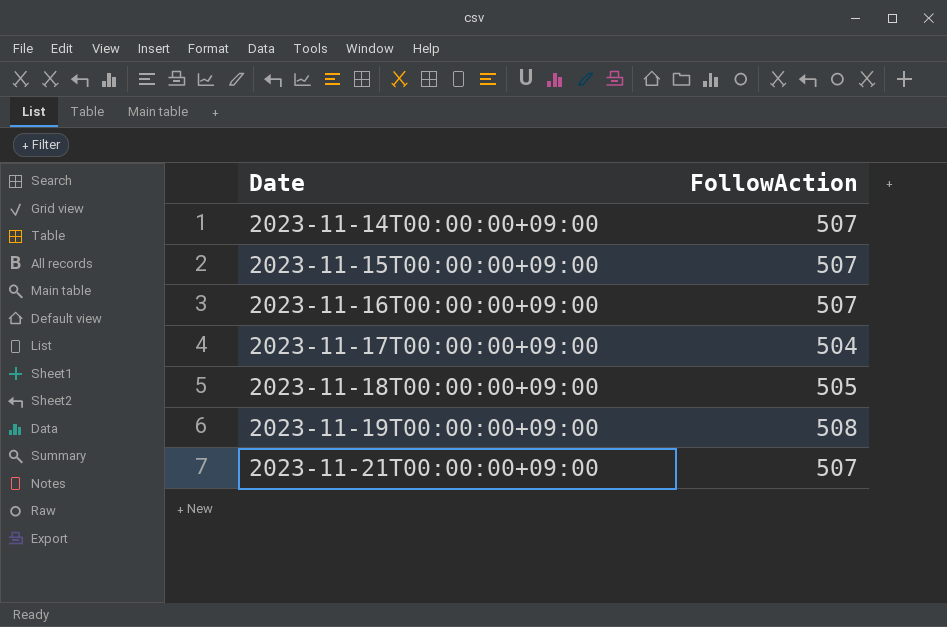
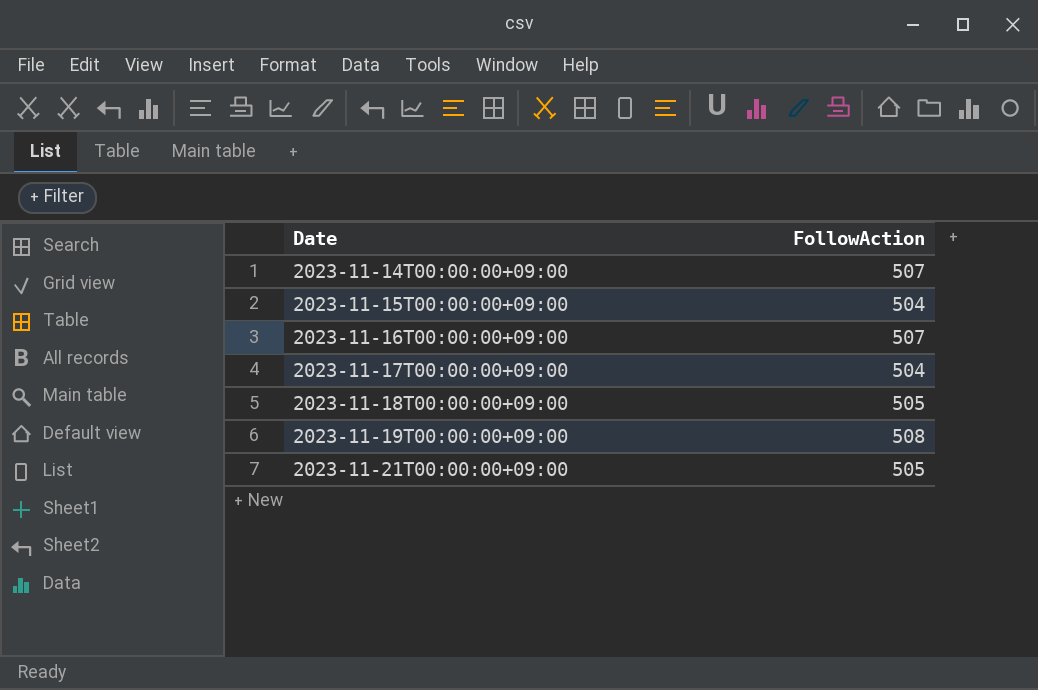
2023-11-15T00:00:00+09:00 | FollowAction: 507 -> 504
2023-11-21T00:00:00+09:00 | FollowAction: 507 -> 505

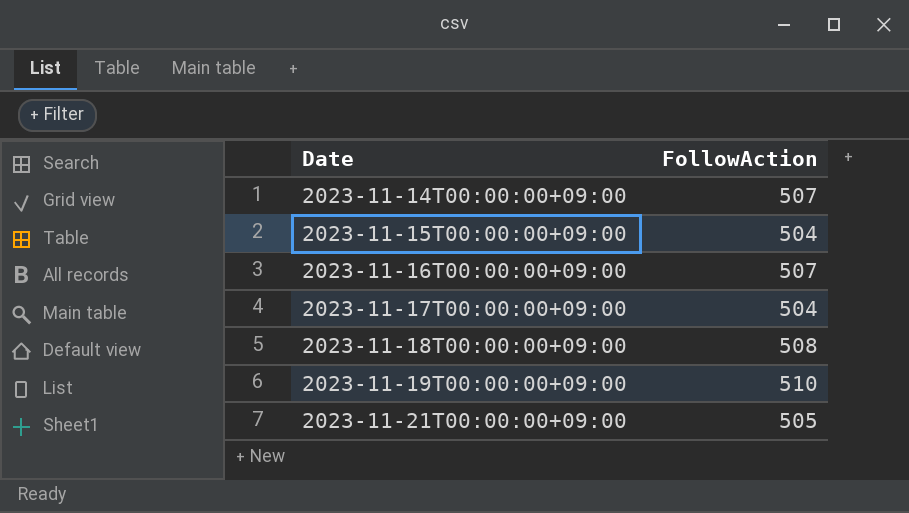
2023-11-18T00:00:00+09:00 | FollowAction: 505 -> 508
2023-11-19T00:00:00+09:00 | FollowAction: 508 -> 510

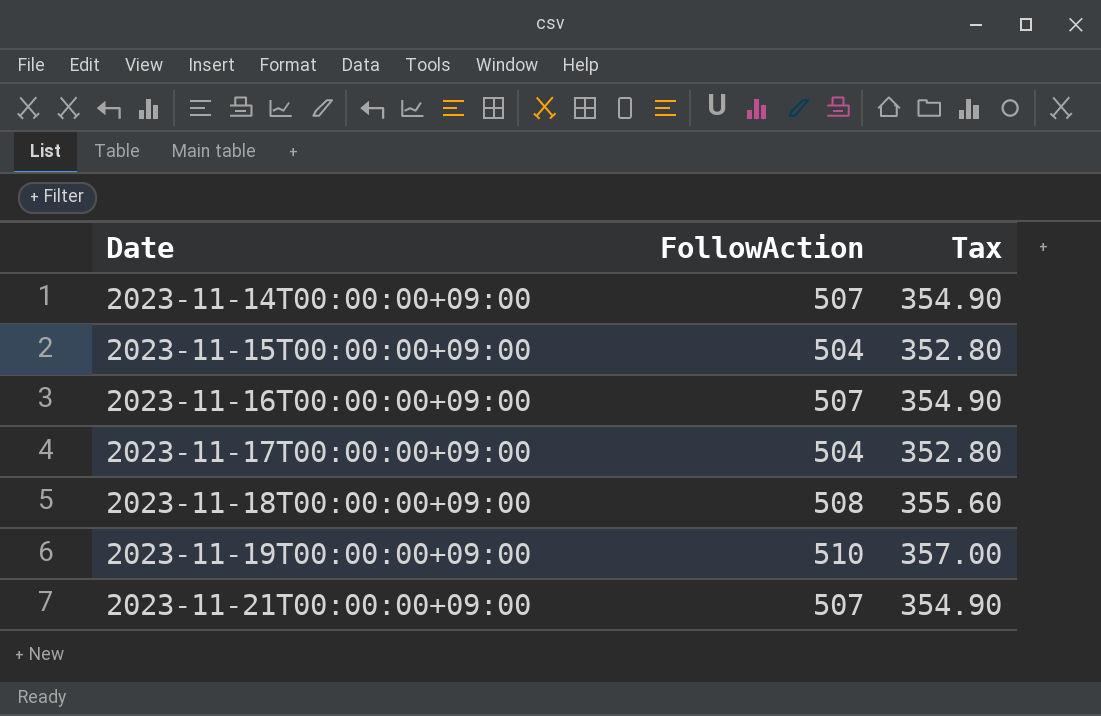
column Tax | formula: none -> [FollowAction] * 0.7
2023-11-21T00:00:00+09:00 | FollowAction: 505 -> 507

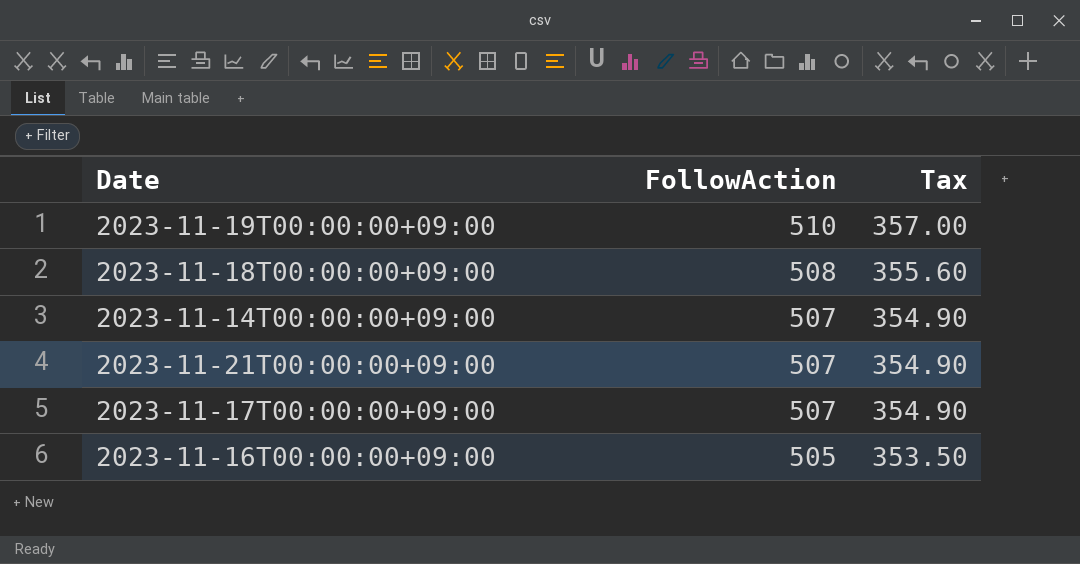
row order: Date ascending -> FollowAction descending
row 2023-11-15T00:00:00+09:00: 504 | 352.80 -> none
2023-11-17T00:00:00+09:00 | FollowAction: 504 -> 507
2023-11-17T00:00:00+09:00 | Tax: 352.80 -> 354.90
2023-11-16T00:00:00+09:00 | FollowAction: 507 -> 505
2023-11-16T00:00:00+09:00 | Tax: 354.90 -> 353.50

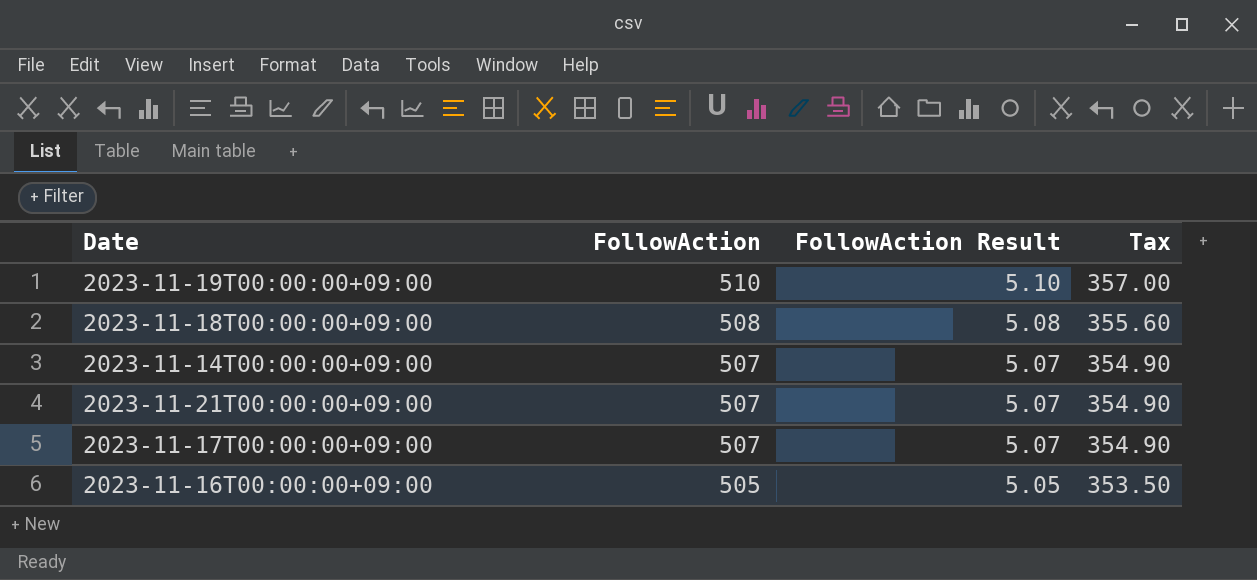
column FollowAction Result | formula: none -> [FollowAction] * 0.01

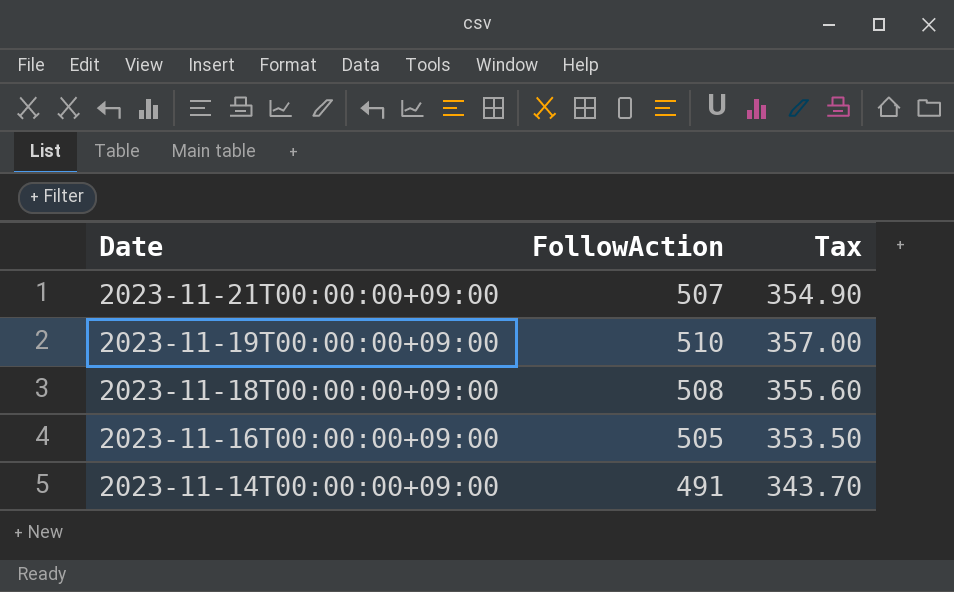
row order: FollowAction descending -> Date descending
column FollowAction Result | formula: [FollowAction] * 0.01 -> none
row 2023-11-17T00:00:00+09:00: 507 | 5.07 | 354.90 -> none
2023-11-14T00:00:00+09:00 | FollowAction: 507 -> 491
2023-11-14T00:00:00+09:00 | Tax: 354.90 -> 343.70

